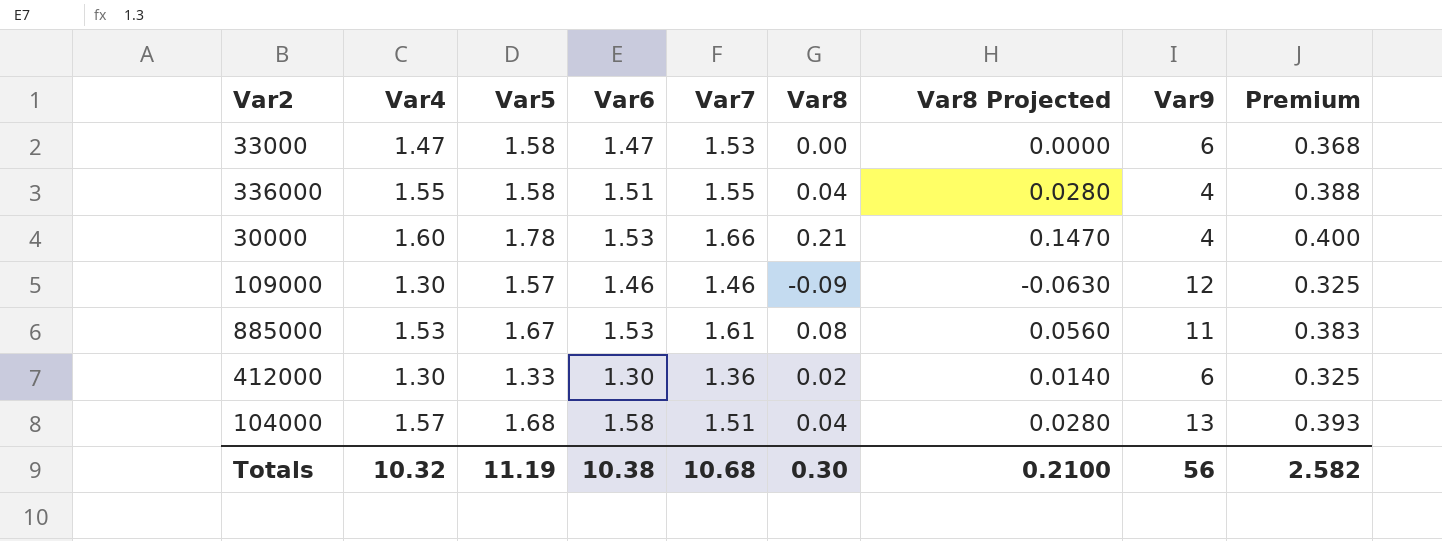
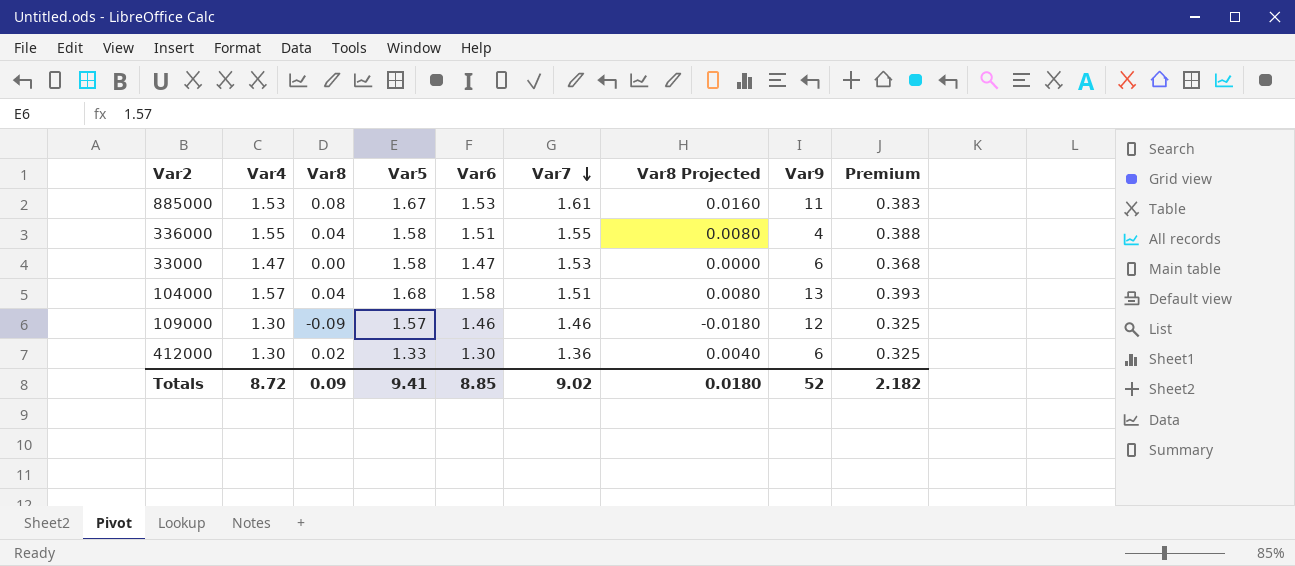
row order: none -> Var7 descending
column Var8 | position: 6 -> 3
column Var8 Projected | formula: [Var8] * 0.7 -> [Var8] * 0.2
row 30000: 1.60 | 1.78 | 1.53 | 1.66 | 0.21 | 0.1470 | 4 | 0.400 -> none
Totals | Var4: 10.32 -> 8.72
Totals | Var8: 0.30 -> 0.09
Totals | Var5: 11.19 -> 9.41
Totals | Var6: 10.38 -> 8.85
Totals | Var7: 10.68 -> 9.02
Totals | Var8 Projected: 0.2100 -> 0.0180
Totals | Var9: 56 -> 52
Totals | Premium: 2.582 -> 2.182

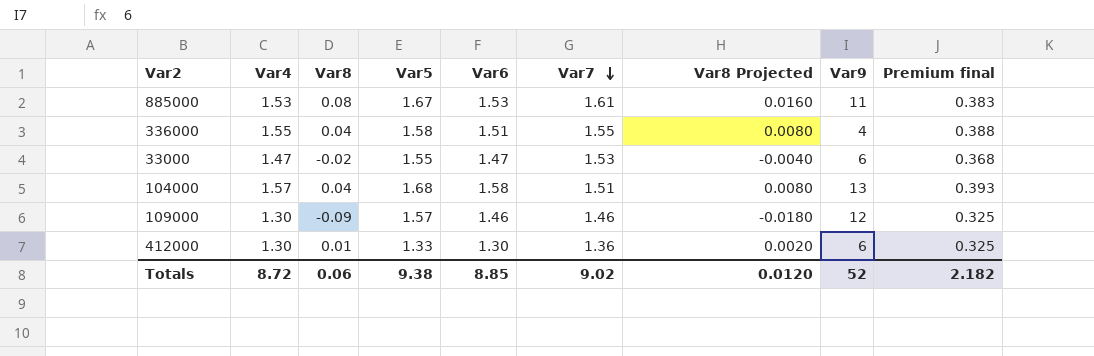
column name: Premium -> Premium final
33000 | Var8: 0.00 -> -0.02
33000 | Var5: 1.58 -> 1.55
33000 | Var8 Projected: 0.0000 -> -0.0040
412000 | Var8: 0.02 -> 0.01
412000 | Var8 Projected: 0.0040 -> 0.0020
Totals | Var8: 0.09 -> 0.06
Totals | Var5: 9.41 -> 9.38
Totals | Var8 Projected: 0.0180 -> 0.0120

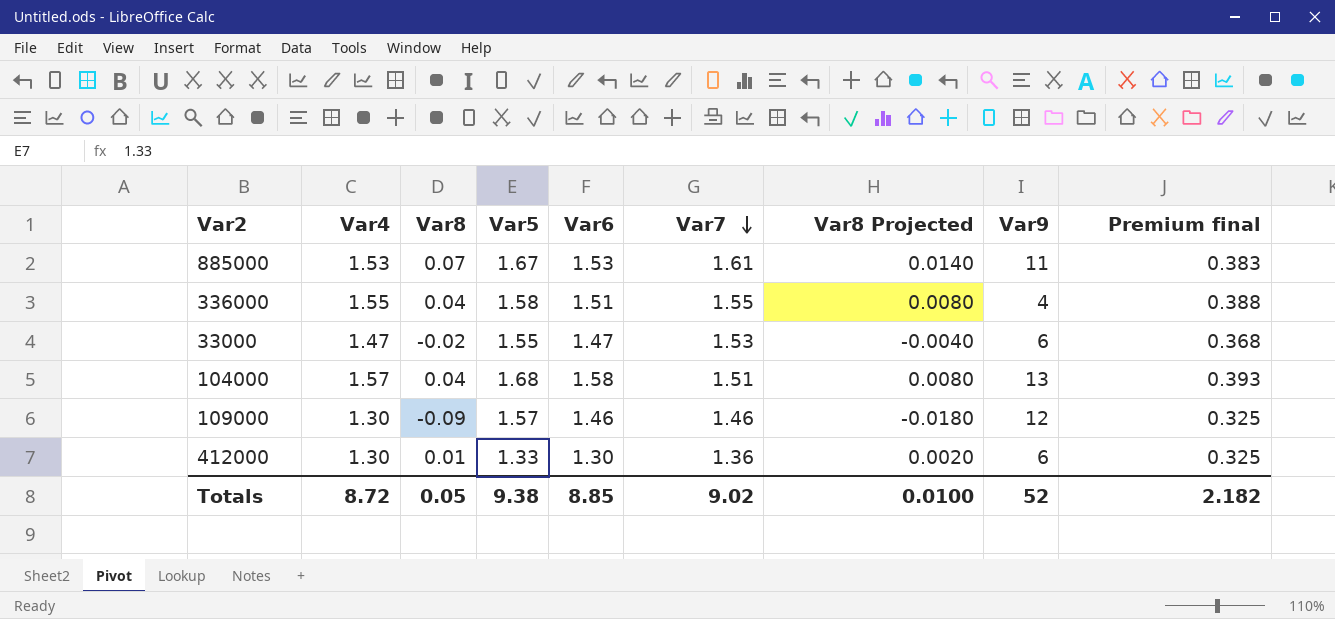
885000 | Var8: 0.08 -> 0.07
885000 | Var8 Projected: 0.0160 -> 0.0140
Totals | Var8: 0.06 -> 0.05
Totals | Var8 Projected: 0.0120 -> 0.0100

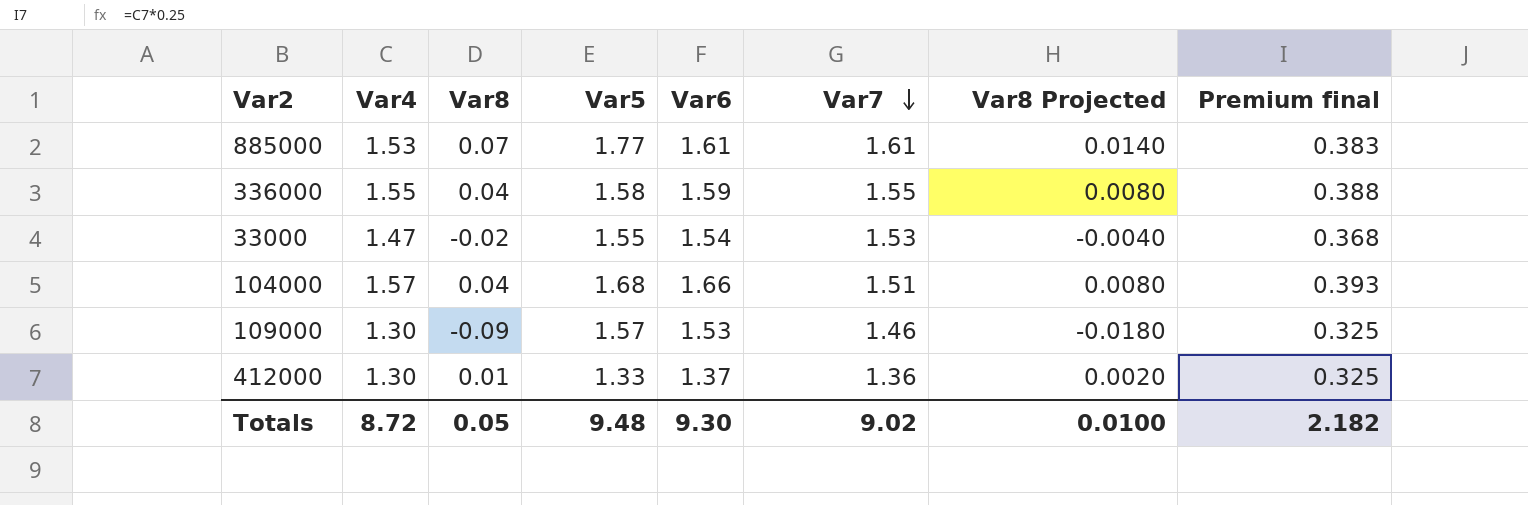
column Var9 | position: 8 -> none
885000 | Var5: 1.67 -> 1.77
885000 | Var6: 1.53 -> 1.61
336000 | Var6: 1.51 -> 1.59
33000 | Var6: 1.47 -> 1.54
104000 | Var6: 1.58 -> 1.66
109000 | Var6: 1.46 -> 1.53
412000 | Var6: 1.30 -> 1.37
Totals | Var5: 9.38 -> 9.48
Totals | Var6: 8.85 -> 9.30

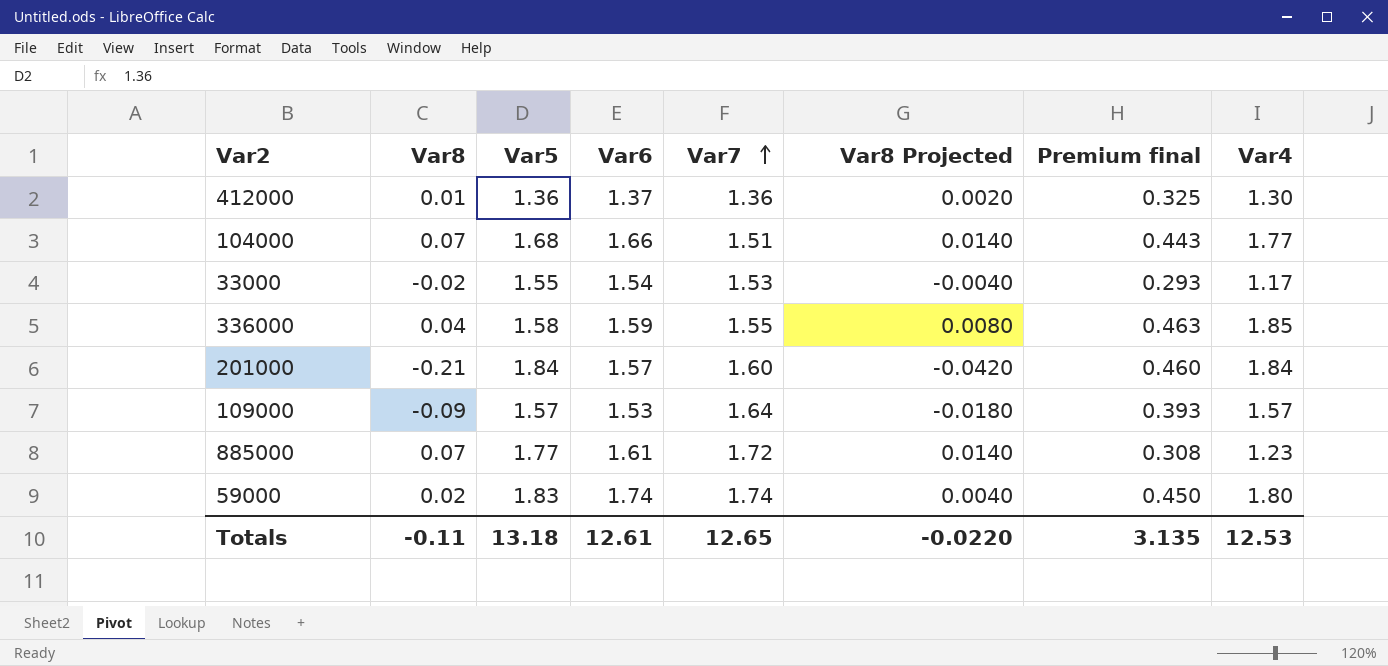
row order: Var7 descending -> Var7 ascending
column Var4 | position: 2 -> 8
412000 | Var5: 1.33 -> 1.36
104000 | Var8: 0.04 -> 0.07
104000 | Var8 Projected: 0.0080 -> 0.0140
104000 | Premium final: 0.393 -> 0.443
104000 | Var4: 1.57 -> 1.77
33000 | Premium final: 0.368 -> 0.293
33000 | Var4: 1.47 -> 1.17
336000 | Premium final: 0.388 -> 0.463
336000 | Var4: 1.55 -> 1.85
row 201000: none -> -0.21 | 1.84 | 1.57 | 1.60 | -0.0420 | 0.460 | 1.84
109000 | Var7: 1.46 -> 1.64
109000 | Premium final: 0.325 -> 0.393
109000 | Var4: 1.30 -> 1.57
885000 | Var7: 1.61 -> 1.72
885000 | Premium final: 0.383 -> 0.308
885000 | Var4: 1.53 -> 1.23
row 59000: none -> 0.02 | 1.83 | 1.74 | 1.74 | 0.0040 | 0.450 | 1.80
Totals | Var8: 0.05 -> -0.11
Totals | Var5: 9.48 -> 13.18
Totals | Var6: 9.30 -> 12.61
Totals | Var7: 9.02 -> 12.65
Totals | Var8 Projected: 0.0100 -> -0.0220
Totals | Premium final: 2.182 -> 3.135
Totals | Var4: 8.72 -> 12.53

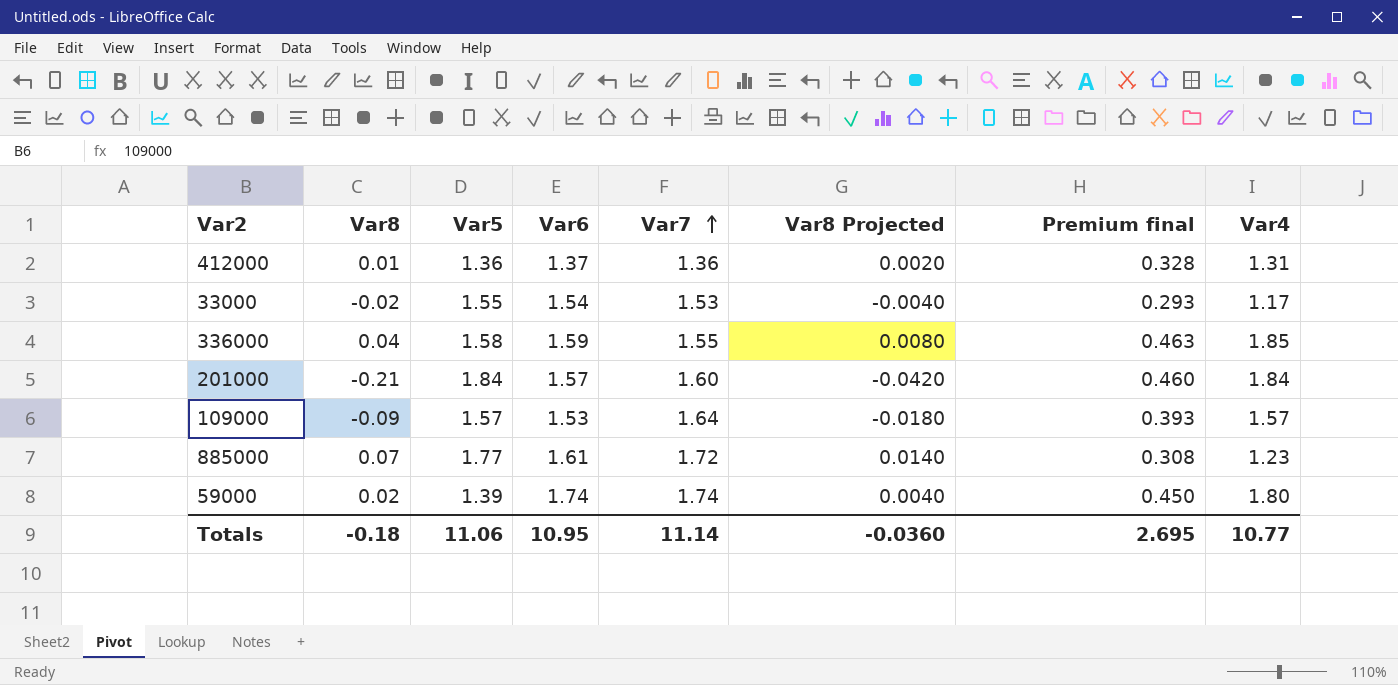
row 104000: 0.07 | 1.68 | 1.66 | 1.51 | 0.0140 | 0.443 | 1.77 -> none
412000 | Premium final: 0.325 -> 0.328
412000 | Var4: 1.30 -> 1.31
59000 | Var5: 1.83 -> 1.39
Totals | Var8: -0.11 -> -0.18
Totals | Var5: 13.18 -> 11.06
Totals | Var6: 12.61 -> 10.95
Totals | Var7: 12.65 -> 11.14
Totals | Var8 Projected: -0.0220 -> -0.0360
Totals | Premium final: 3.135 -> 2.695
Totals | Var4: 12.53 -> 10.77

